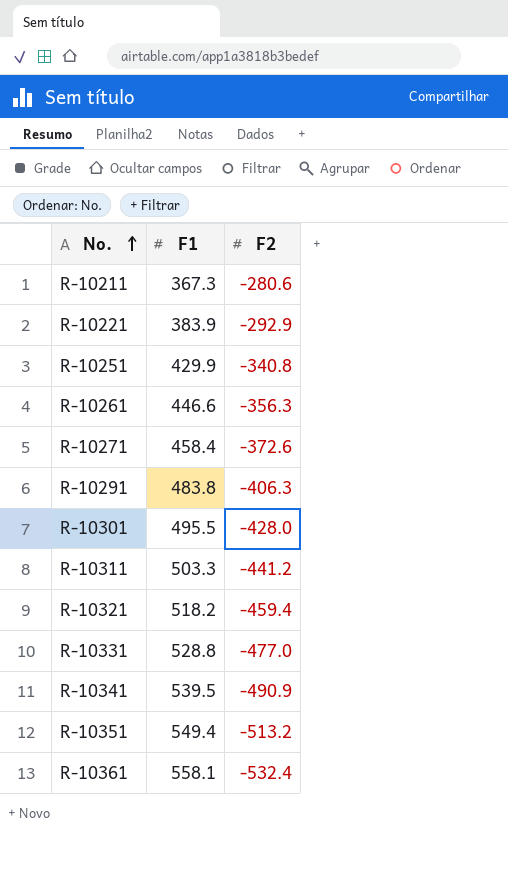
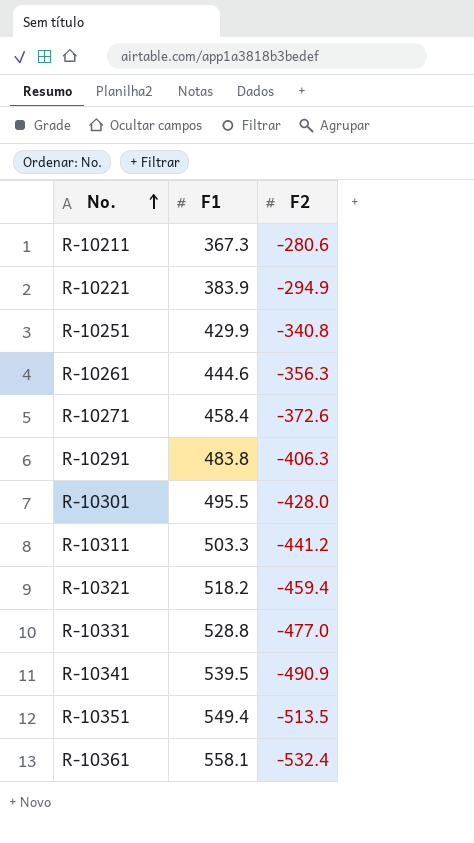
R-10221 | F2: -292.9 -> -294.9
R-10261 | F1: 446.6 -> 444.6
R-10351 | F2: -513.2 -> -513.5

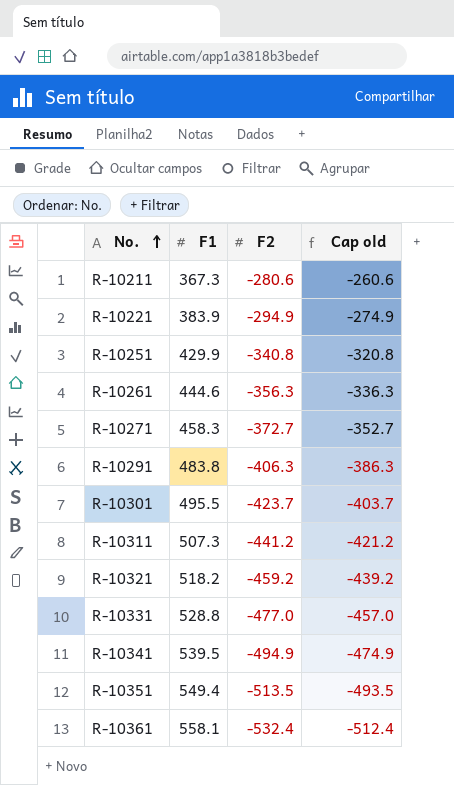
column Cap old | formula: none -> [F2] + 20
R-10271 | F1: 458.4 -> 458.3
R-10271 | F2: -372.6 -> -372.7
R-10301 | F2: -428.0 -> -423.7
R-10311 | F1: 503.3 -> 507.3
R-10321 | F2: -459.4 -> -459.2
R-10341 | F2: -490.9 -> -494.9

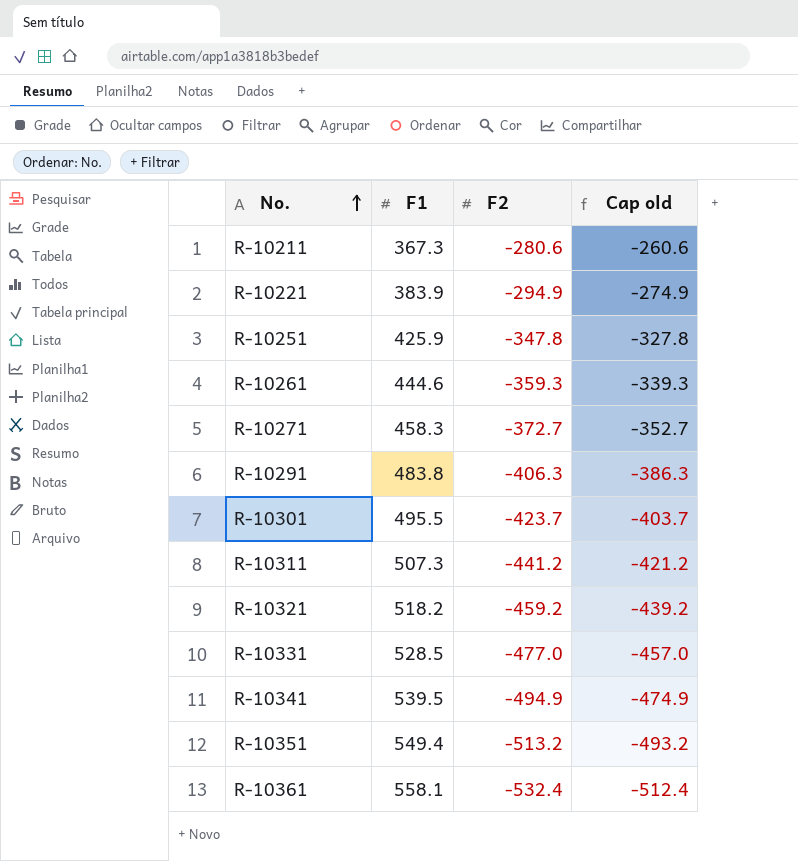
R-10251 | F1: 429.9 -> 425.9
R-10251 | F2: -340.8 -> -347.8
R-10251 | Cap old: -320.8 -> -327.8
R-10261 | F2: -356.3 -> -359.3
R-10261 | Cap old: -336.3 -> -339.3
R-10331 | F1: 528.8 -> 528.5
R-10351 | F2: -513.5 -> -513.2
R-10351 | Cap old: -493.5 -> -493.2

